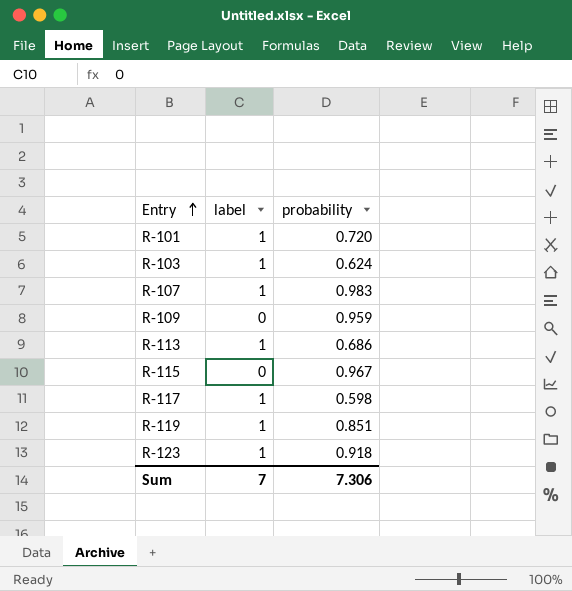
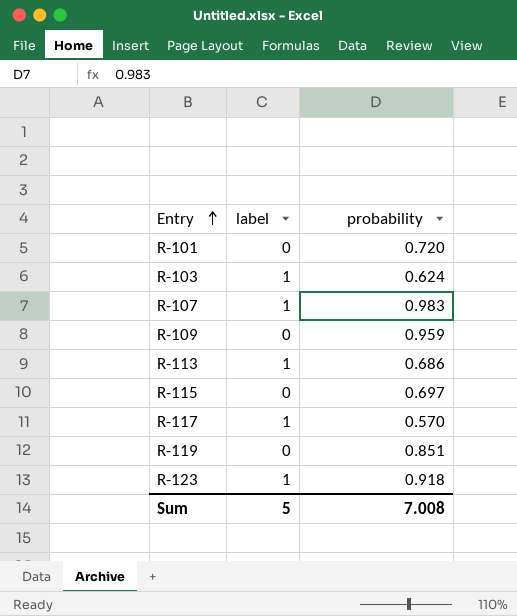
R-101 | label: 1 -> 0
R-115 | probability: 0.967 -> 0.697
R-117 | probability: 0.598 -> 0.570
R-119 | label: 1 -> 0
Sum | label: 7 -> 5
Sum | probability: 7.306 -> 7.008

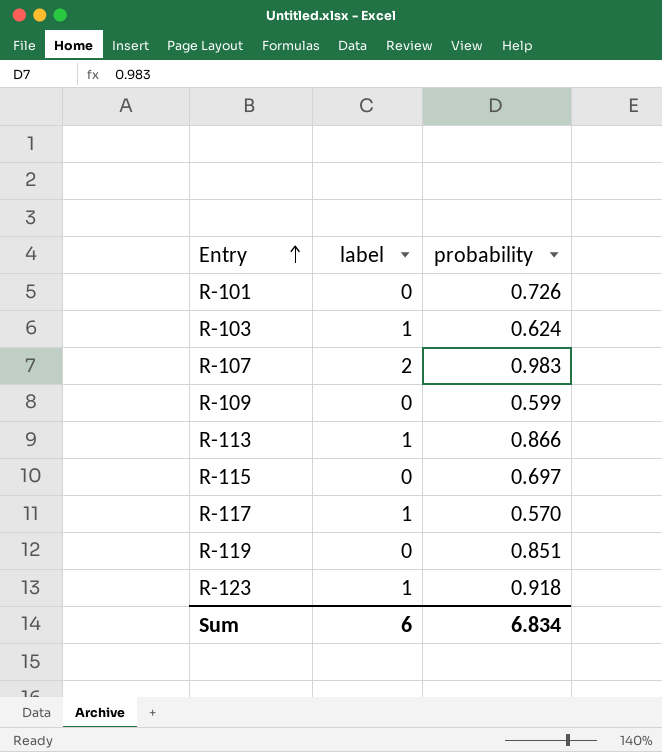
R-101 | probability: 0.720 -> 0.726
R-107 | label: 1 -> 2
R-109 | probability: 0.959 -> 0.599
R-113 | probability: 0.686 -> 0.866
Sum | label: 5 -> 6
Sum | probability: 7.008 -> 6.834

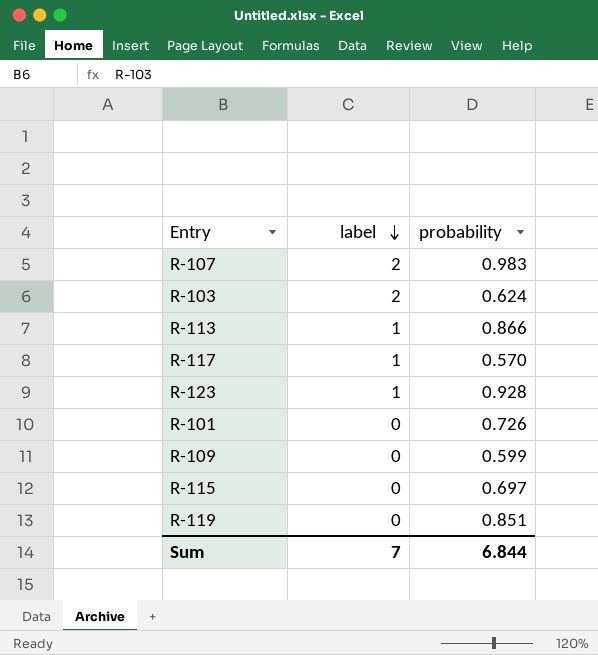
row order: Entry ascending -> label descending
R-103 | label: 1 -> 2
R-123 | probability: 0.918 -> 0.928
Sum | label: 6 -> 7
Sum | probability: 6.834 -> 6.844

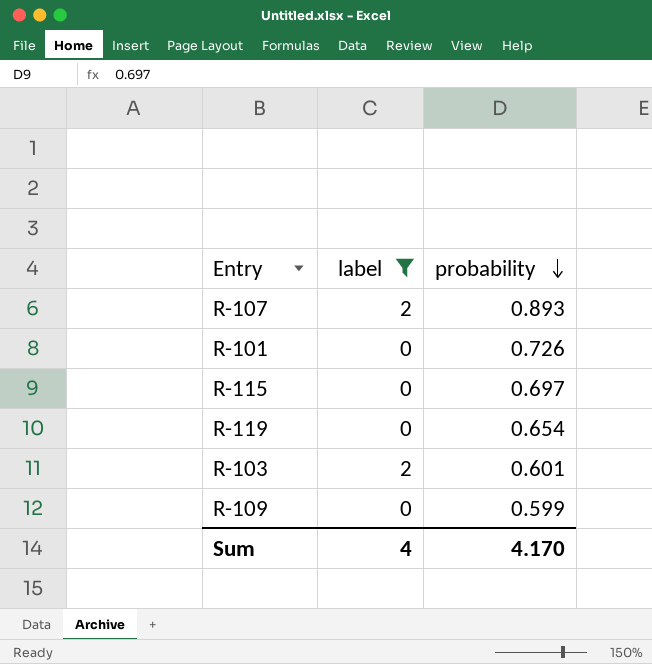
filter: none -> label != 1
row order: label descending -> probability descending
R-107 | probability: 0.983 -> 0.893
R-119 | probability: 0.851 -> 0.654
R-103 | probability: 0.624 -> 0.601
Sum | label: 7 -> 4
Sum | probability: 6.844 -> 4.170

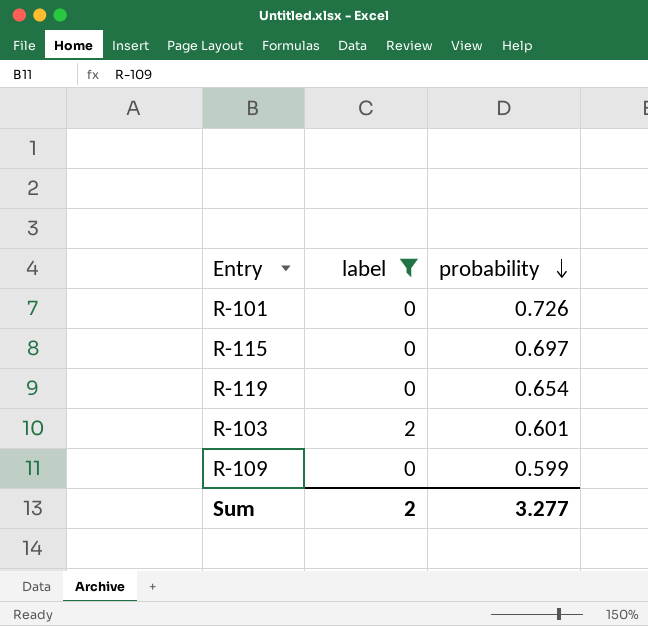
row R-107: 2 | 0.893 -> none
Sum | label: 4 -> 2
Sum | probability: 4.170 -> 3.277

